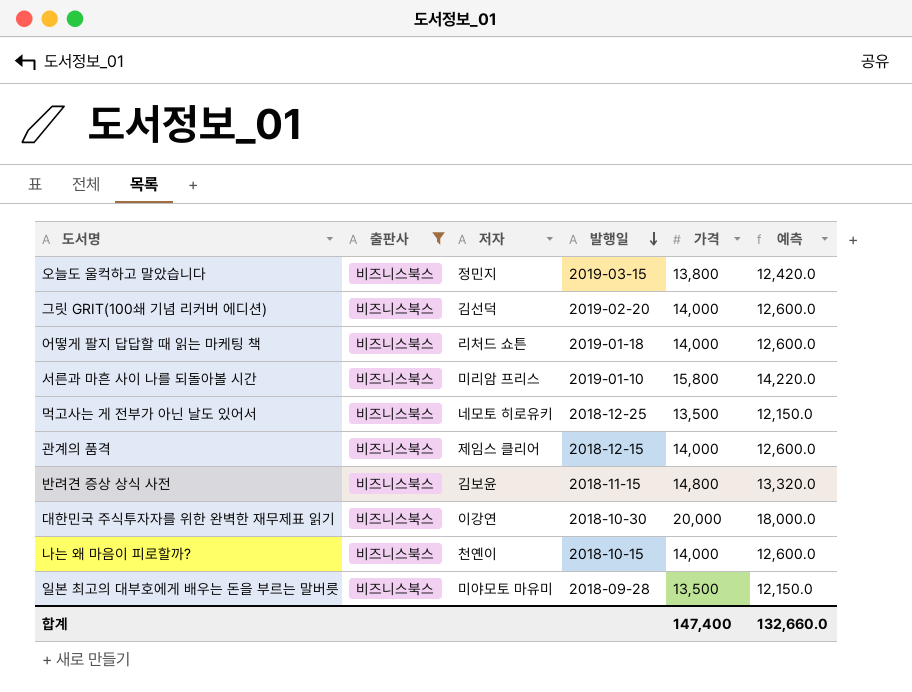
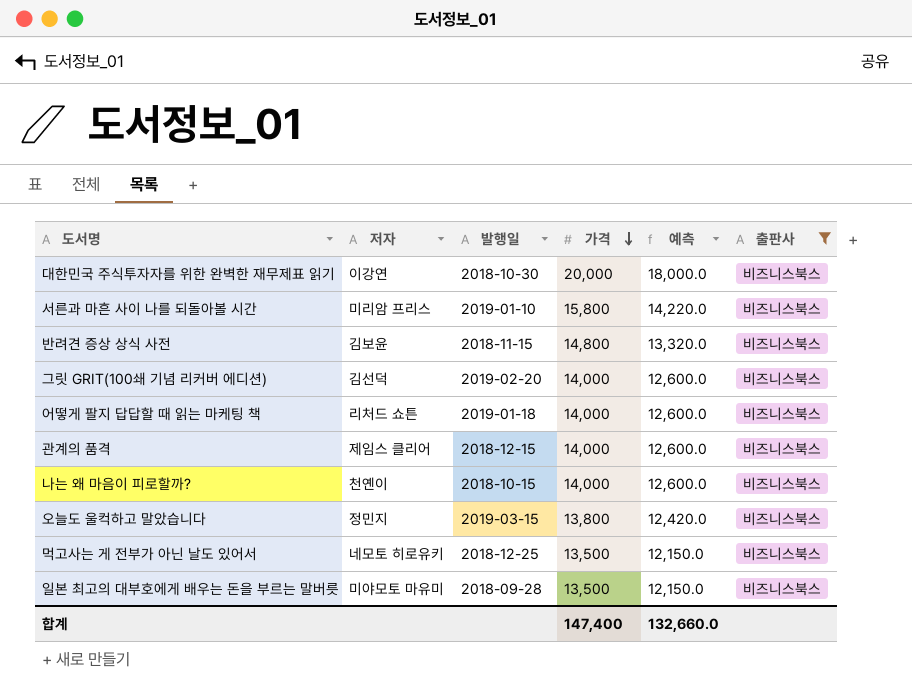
row order: 발행일 descending -> 가격 descending
column 출판사 | position: 2 -> 6

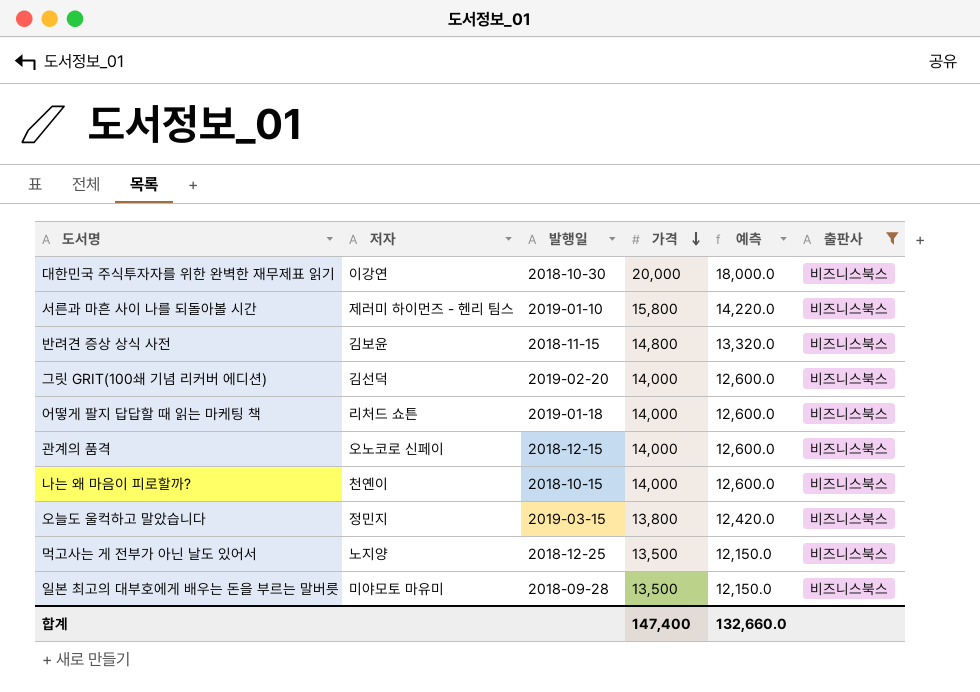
서른과 마흔 사이 나를 되돌아볼 시간 | 저자: 미리암 프리스 -> 제러미 하이먼즈 - 헨리 팀스
관계의 품격 | 저자: 제임스 클리어 -> 오노코로 신페이
먹고사는 게 전부가 아닌 날도 있어서 | 저자: 네모토 히로유키 -> 노지양

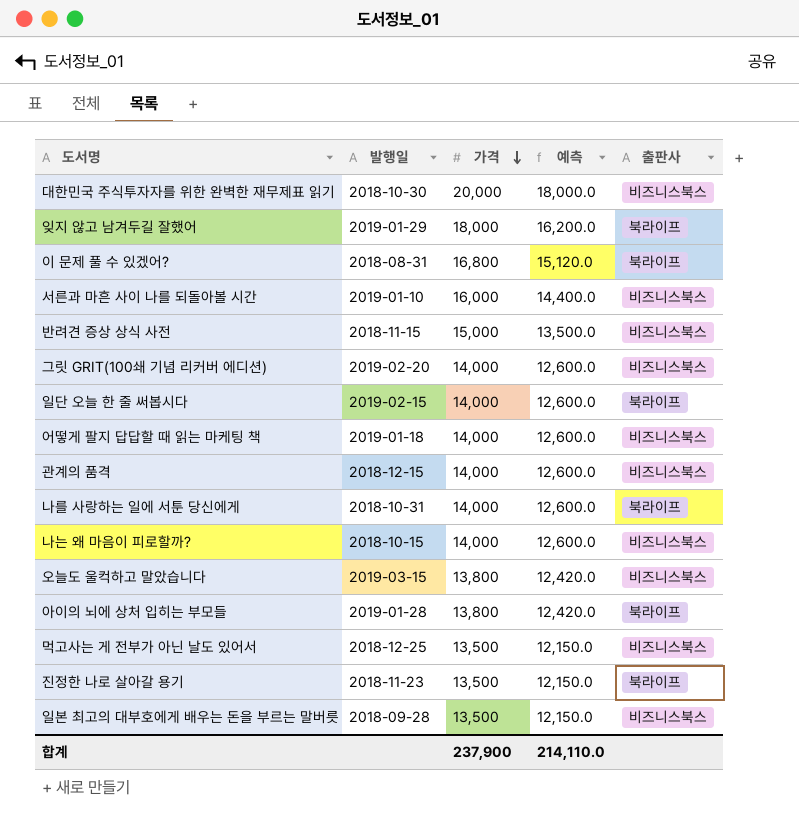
filter: 출판사 = 비즈니스북스 -> none
column 저자 | position: 2 -> none
서른과 마흔 사이 나를 되돌아볼 시간 | 가격: 15,800 -> 16,000
서른과 마흔 사이 나를 되돌아볼 시간 | 예측: 14,220.0 -> 14,400.0
반려견 증상 상식 사전 | 가격: 14,800 -> 15,000
반려견 증상 상식 사전 | 예측: 13,320.0 -> 13,500.0
합계 | 가격: 147,400 -> 237,900
합계 | 예측: 132,660.0 -> 214,110.0

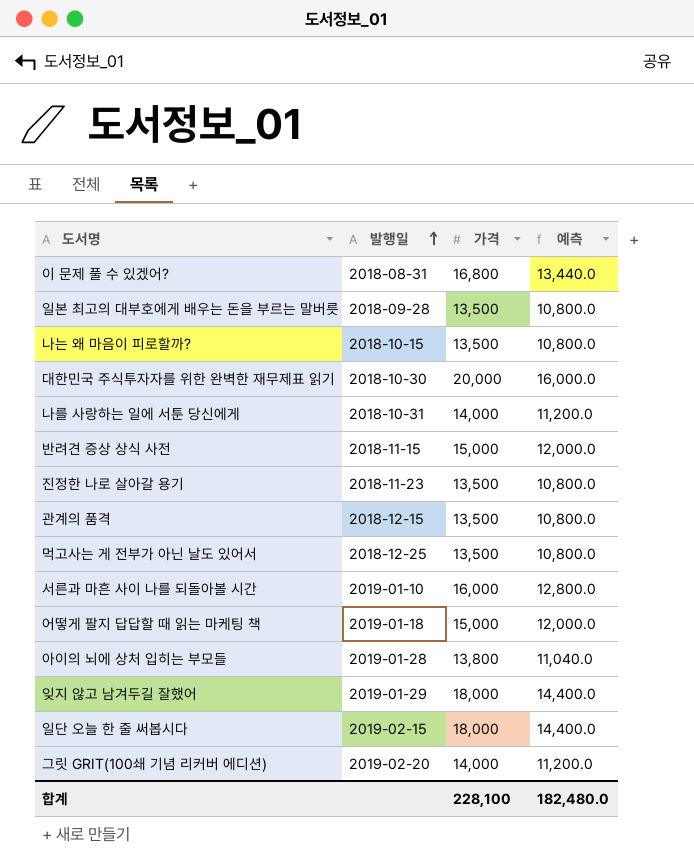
row order: 가격 descending -> 발행일 ascending
column 출판사 | position: 5 -> none
column 예측 | formula: [가격] * 0.9 -> [가격] * 0.8
row 오늘도 울컥하고 말았습니다: 2019-03-15 | 13,800 | 12,420.0 | 비즈니스북스 -> none
나는 왜 마음이 피로할까? | 가격: 14,000 -> 13,500
관계의 품격 | 가격: 14,000 -> 13,500
어떻게 팔지 답답할 때 읽는 마케팅 책 | 가격: 14,000 -> 15,000
일단 오늘 한 줄 써봅시다 | 가격: 14,000 -> 18,000
합계 | 가격: 237,900 -> 228,100
합계 | 예측: 214,110.0 -> 182,480.0

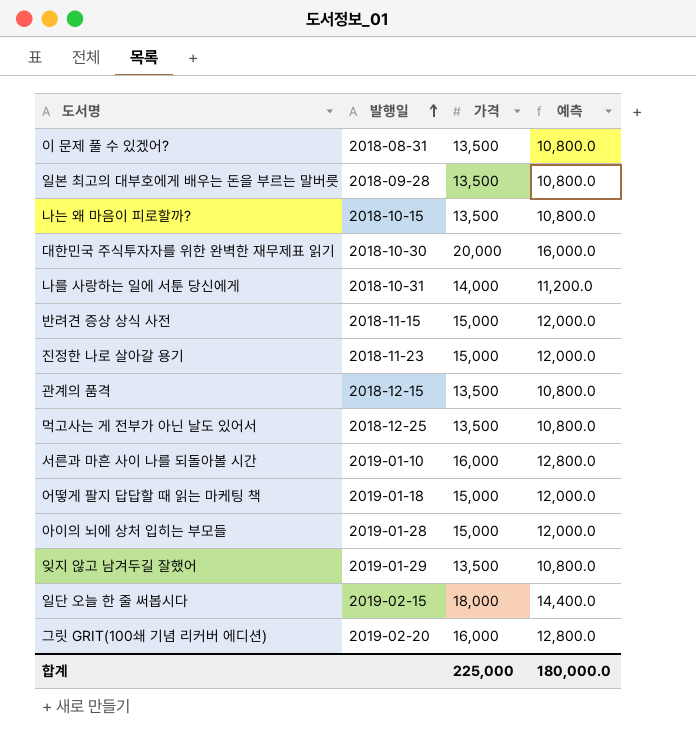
이 문제 풀 수 있겠어? | 가격: 16,800 -> 13,500
이 문제 풀 수 있겠어? | 예측: 13,440.0 -> 10,800.0
진정한 나로 살아갈 용기 | 가격: 13,500 -> 15,000
진정한 나로 살아갈 용기 | 예측: 10,800.0 -> 12,000.0
아이의 뇌에 상처 입히는 부모들 | 가격: 13,800 -> 15,000
아이의 뇌에 상처 입히는 부모들 | 예측: 11,040.0 -> 12,000.0
잊지 않고 남겨두길 잘했어 | 가격: 18,000 -> 13,500
잊지 않고 남겨두길 잘했어 | 예측: 14,400.0 -> 10,800.0
그릿 GRIT(100쇄 기념 리커버 에디션) | 가격: 14,000 -> 16,000
그릿 GRIT(100쇄 기념 리커버 에디션) | 예측: 11,200.0 -> 12,800.0
합계 | 가격: 228,100 -> 225,000
합계 | 예측: 182,480.0 -> 180,000.0

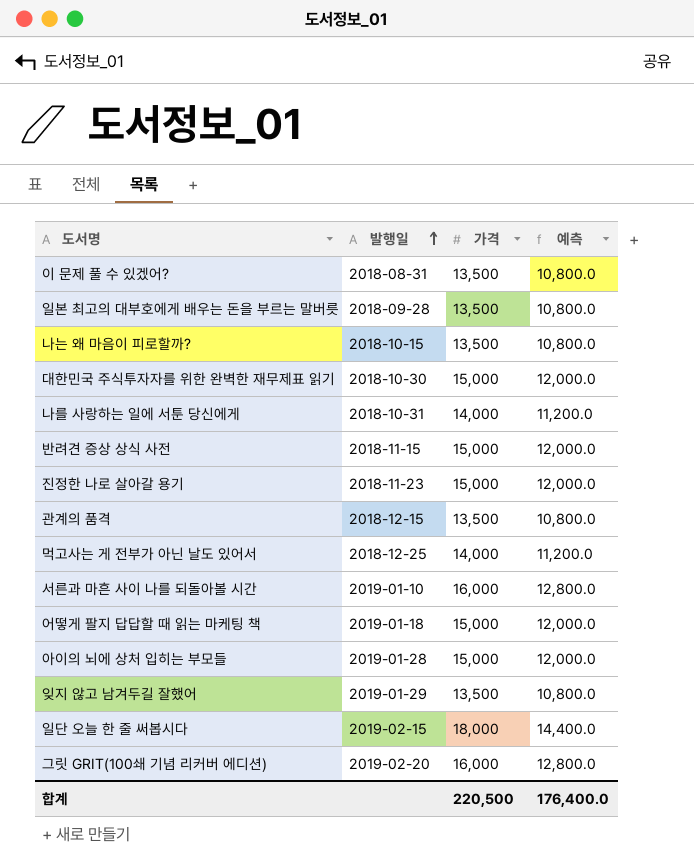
대한민국 주식투자자를 위한 완벽한 재무제표 읽기 | 가격: 20,000 -> 15,000
대한민국 주식투자자를 위한 완벽한 재무제표 읽기 | 예측: 16,000.0 -> 12,000.0
먹고사는 게 전부가 아닌 날도 있어서 | 가격: 13,500 -> 14,000
먹고사는 게 전부가 아닌 날도 있어서 | 예측: 10,800.0 -> 11,200.0
합계 | 가격: 225,000 -> 220,500
합계 | 예측: 180,000.0 -> 176,400.0

